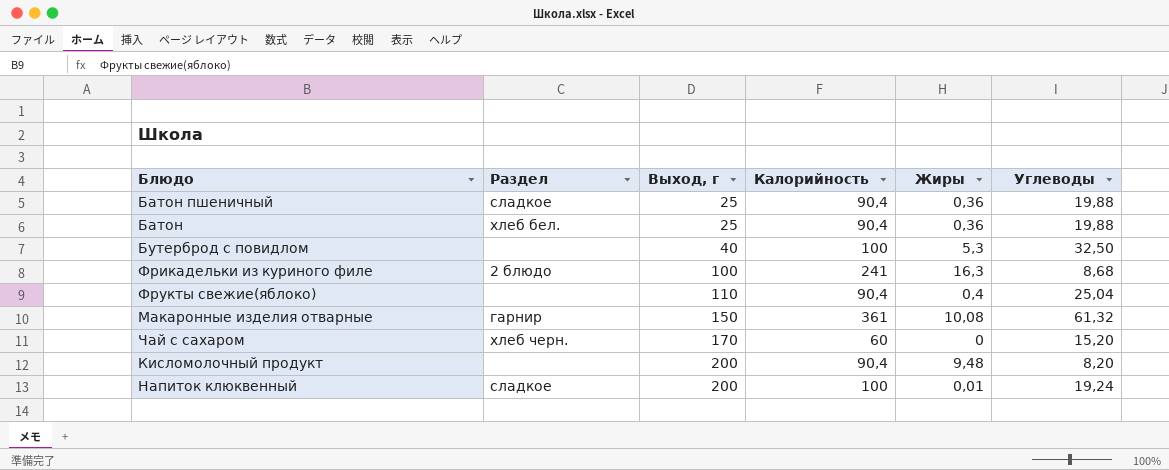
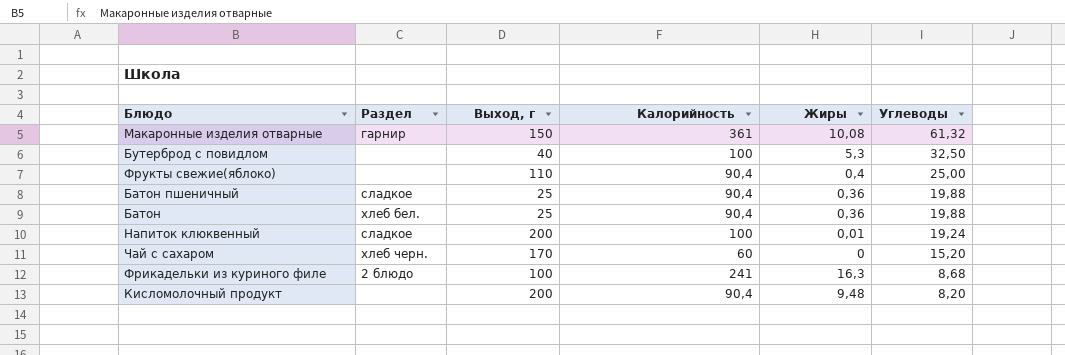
row order: Выход, г ascending -> Углеводы descending
Фрукты свежие(яблоко) | Углеводы: 25,04 -> 25,00

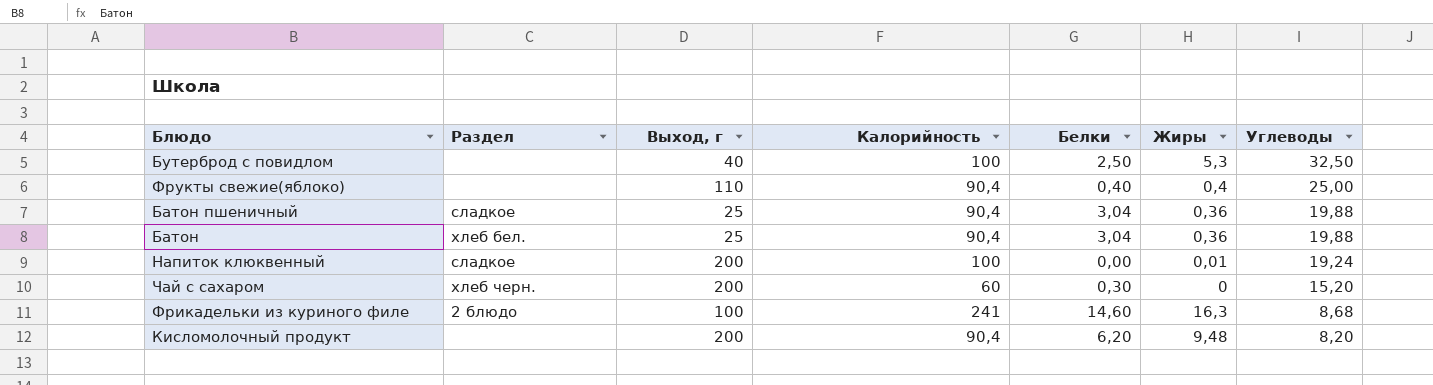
column Белки | position: none -> 5
row Макаронные изделия отварные: гарнир | 150 | 361 | 10,08 | 61,32 -> none
Чай с сахаром | Выход, г: 170 -> 200

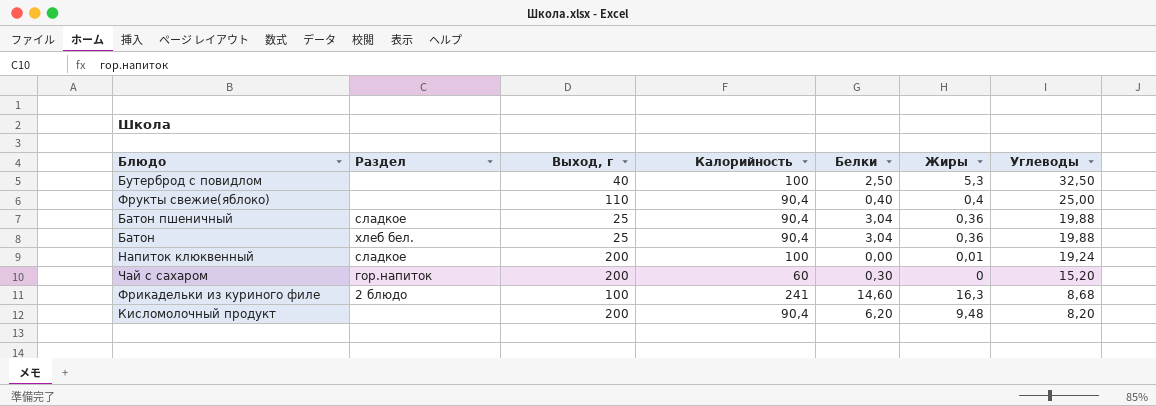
Чай с сахаром | Раздел: хлеб черн. -> гор.напиток

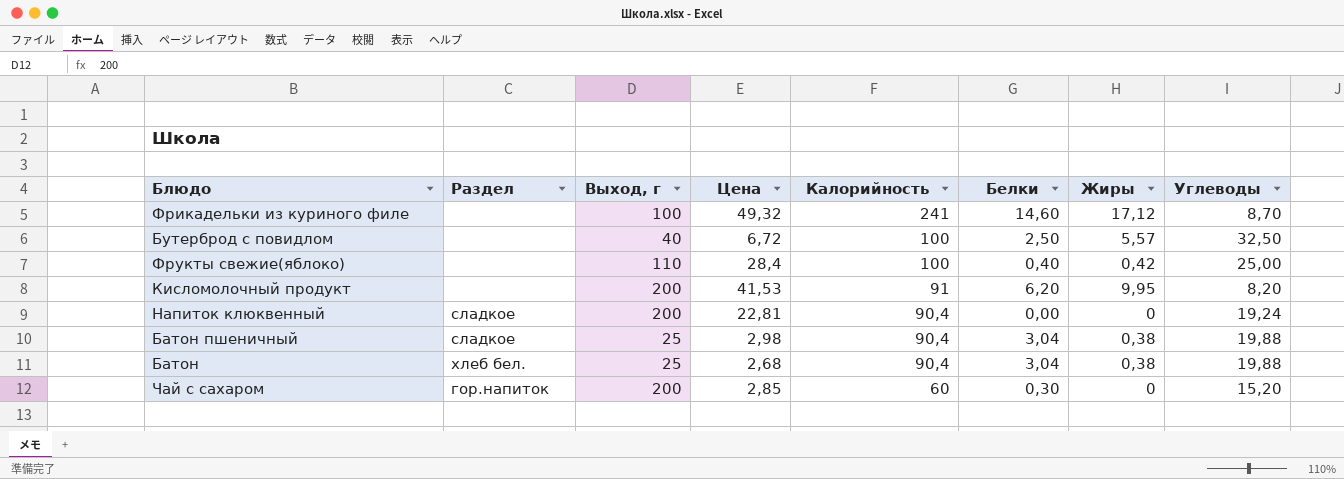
row order: Углеводы descending -> Калорийность descending
column Цена | position: none -> 4
Фрикадельки из куриного филе | Раздел: 2 блюдо -> none
Фрикадельки из куриного филе | Жиры: 16,3 -> 17,12
Фрикадельки из куриного филе | Углеводы: 8,68 -> 8,70
Бутерброд с повидлом | Жиры: 5,3 -> 5,57
Фрукты свежие(яблоко) | Калорийность: 90,4 -> 100
Фрукты свежие(яблоко) | Жиры: 0,4 -> 0,42
Кисломолочный продукт | Калорийность: 90,4 -> 91
Кисломолочный продукт | Жиры: 9,48 -> 9,95
Напиток клюквенный | Калорийность: 100 -> 90,4
Напиток клюквенный | Жиры: 0,01 -> 0
Батон пшеничный | Жиры: 0,36 -> 0,38
Батон | Жиры: 0,36 -> 0,38

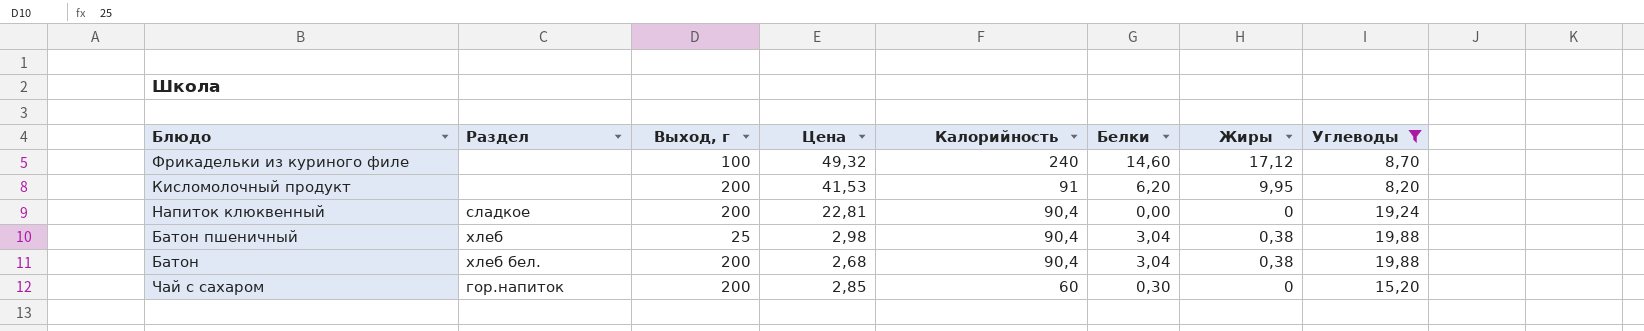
filter: none -> Углеводы <= 19,88
Фрикадельки из куриного филе | Калорийность: 241 -> 240
Батон пшеничный | Раздел: сладкое -> хлеб
Батон | Выход, г: 25 -> 200

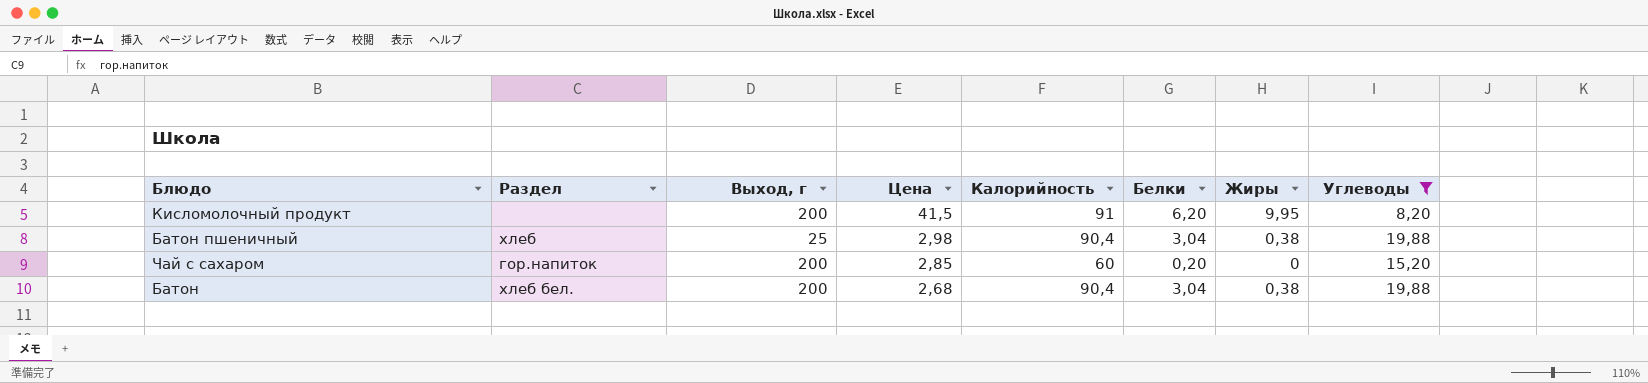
row order: Калорийность descending -> Цена descending
row Фрикадельки из куриного филе: none | 100 | 49,32 | 240 | 14,60 | 17,12 | 8,70 -> none
row Напиток клюквенный: сладкое | 200 | 22,81 | 90,4 | 0,00 | 0 | 19,24 -> none
Кисломолочный продукт | Цена: 41,53 -> 41,5
Чай с сахаром | Белки: 0,30 -> 0,20

